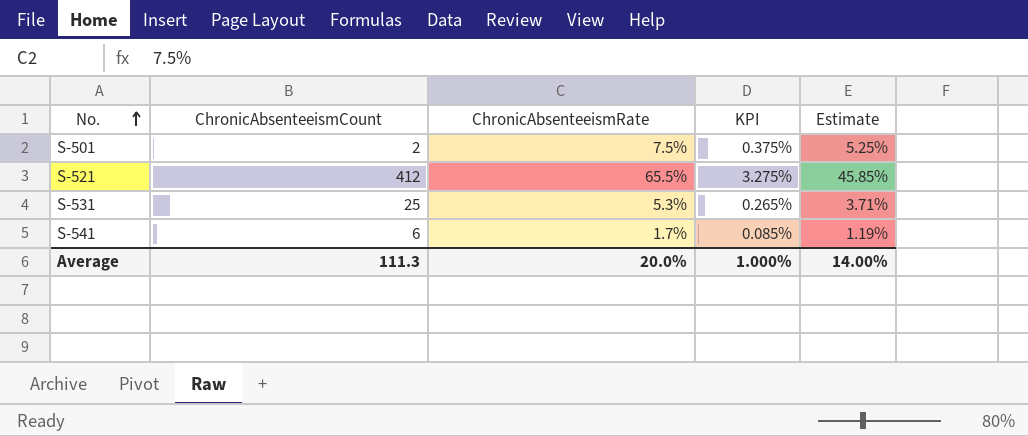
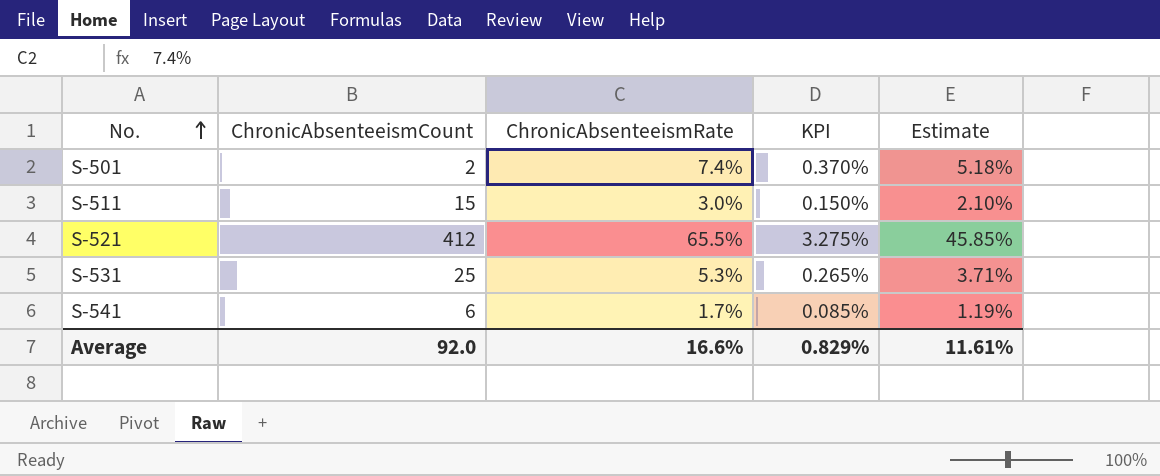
S-501 | ChronicAbsenteeismRate: 7.5% -> 7.4%
S-501 | KPI: 0.375% -> 0.370%
S-501 | Estimate: 5.25% -> 5.18%
row S-511: none -> 15 | 3.0% | 0.150% | 2.10%
Average | ChronicAbsenteeismCount: 111.3 -> 92.0
Average | ChronicAbsenteeismRate: 20.0% -> 16.6%
Average | KPI: 1.000% -> 0.829%
Average | Estimate: 14.00% -> 11.61%

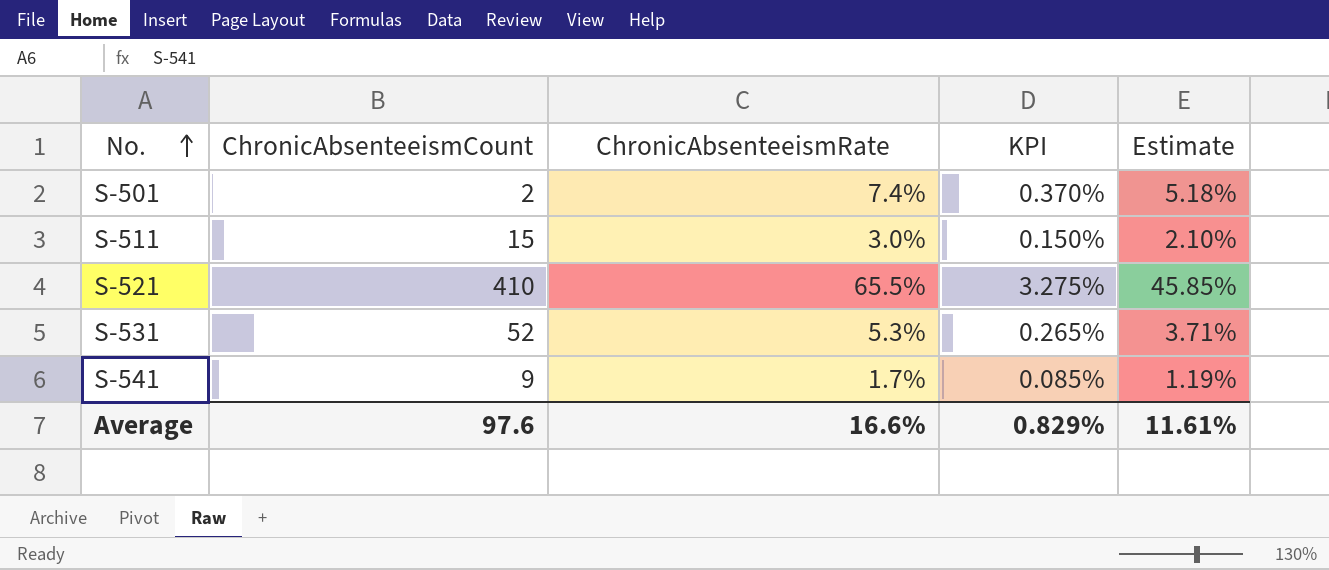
S-521 | ChronicAbsenteeismCount: 412 -> 410
S-531 | ChronicAbsenteeismCount: 25 -> 52
S-541 | ChronicAbsenteeismCount: 6 -> 9
Average | ChronicAbsenteeismCount: 92.0 -> 97.6

